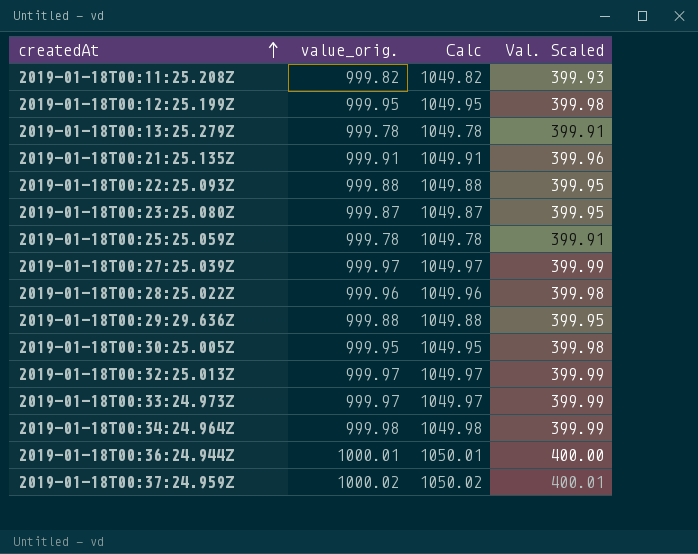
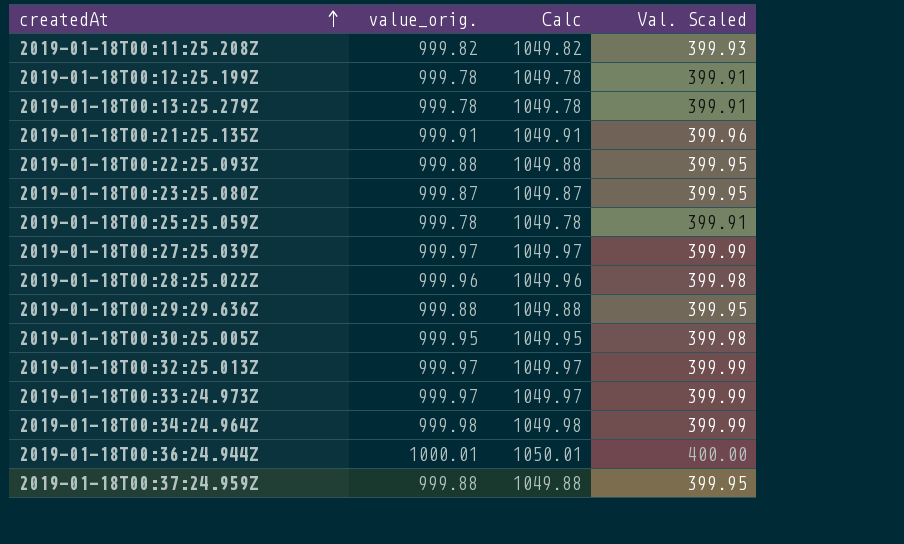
2019-01-18T00:12:25.199Z | value_orig.: 999.95 -> 999.78
2019-01-18T00:12:25.199Z | Calc: 1049.95 -> 1049.78
2019-01-18T00:12:25.199Z | Val. Scaled: 399.98 -> 399.91
2019-01-18T00:37:24.959Z | value_orig.: 1000.02 -> 999.88
2019-01-18T00:37:24.959Z | Calc: 1050.02 -> 1049.88
2019-01-18T00:37:24.959Z | Val. Scaled: 400.01 -> 399.95

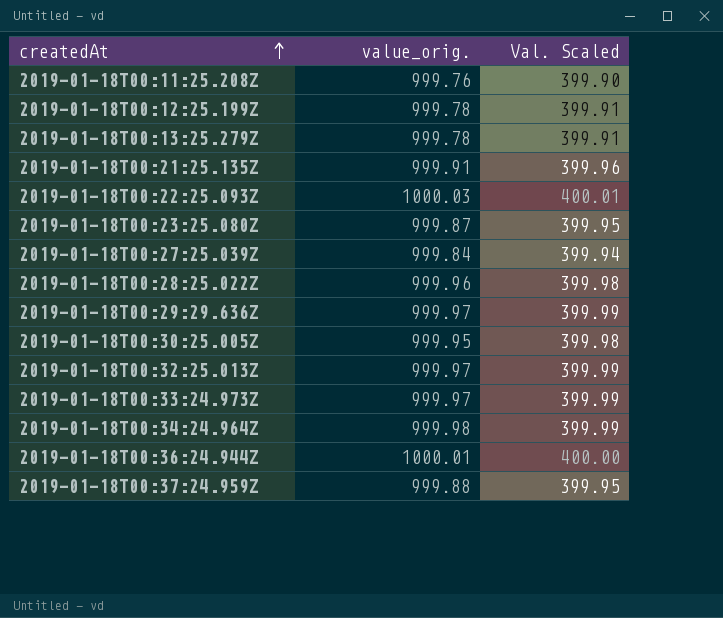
column Calc | formula: [value_orig.] + 50 -> none
row 2019-01-18T00:25:25.059Z: 999.78 | 1049.78 | 399.91 -> none
2019-01-18T00:11:25.208Z | value_orig.: 999.82 -> 999.76
2019-01-18T00:11:25.208Z | Val. Scaled: 399.93 -> 399.90
2019-01-18T00:22:25.093Z | value_orig.: 999.88 -> 1000.03
2019-01-18T00:22:25.093Z | Val. Scaled: 399.95 -> 400.01
2019-01-18T00:27:25.039Z | value_orig.: 999.97 -> 999.84
2019-01-18T00:27:25.039Z | Val. Scaled: 399.99 -> 399.94
2019-01-18T00:29:29.636Z | value_orig.: 999.88 -> 999.97
2019-01-18T00:29:29.636Z | Val. Scaled: 399.95 -> 399.99

